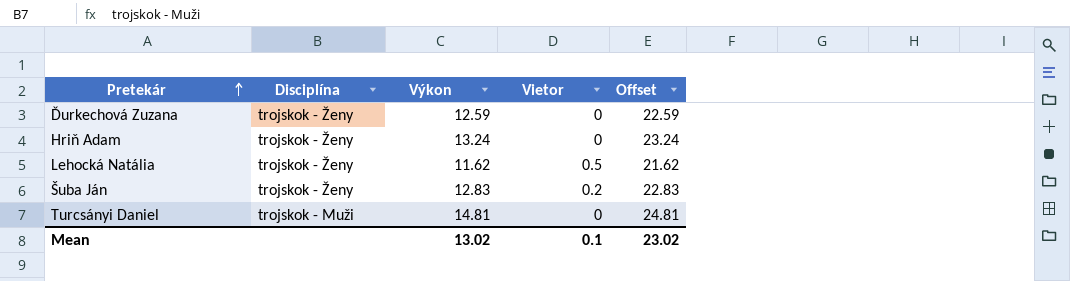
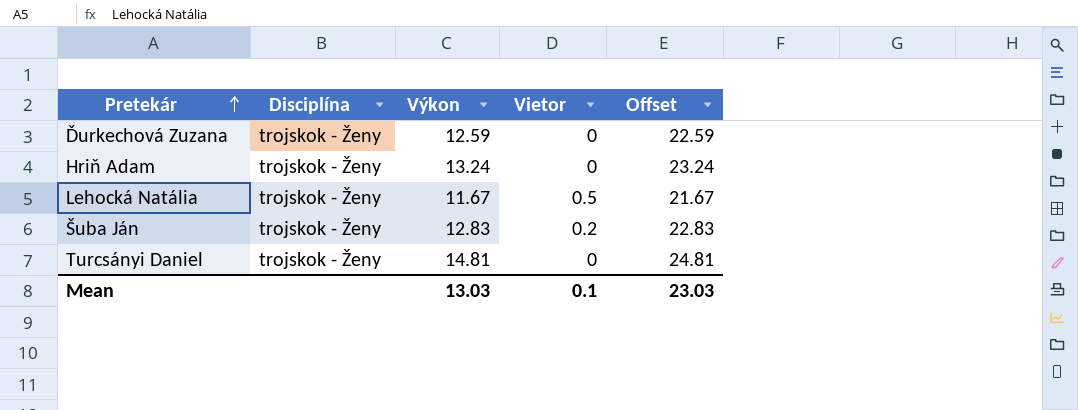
Lehocká Natália | Výkon: 11.62 -> 11.67
Lehocká Natália | Offset: 21.62 -> 21.67
Turcsányi Daniel | Disciplína: trojskok - Muži -> trojskok - Ženy
Mean | Výkon: 13.02 -> 13.03
Mean | Offset: 23.02 -> 23.03

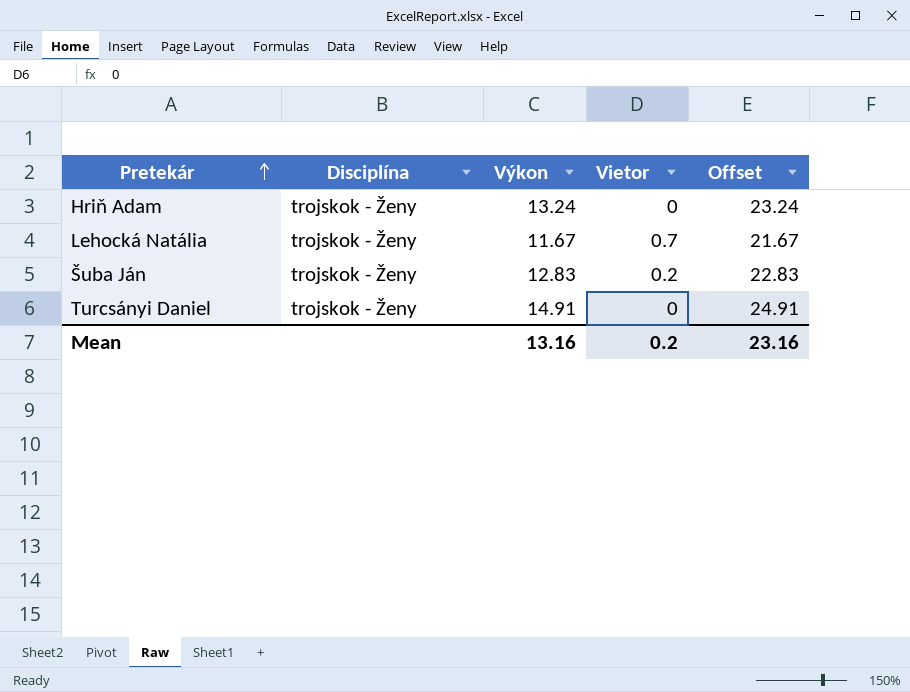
row Ďurkechová Zuzana: trojskok - Ženy | 12.59 | 0 | 22.59 -> none
Lehocká Natália | Vietor: 0.5 -> 0.7
Turcsányi Daniel | Výkon: 14.81 -> 14.91
Turcsányi Daniel | Offset: 24.81 -> 24.91
Mean | Výkon: 13.03 -> 13.16
Mean | Vietor: 0.1 -> 0.2
Mean | Offset: 23.03 -> 23.16

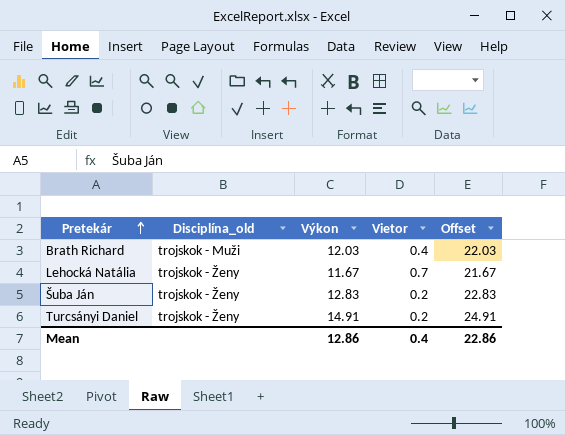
column name: Disciplína -> Disciplína_old
row Hriň Adam: trojskok - Ženy | 13.24 | 0 | 23.24 -> none
row Brath Richard: none -> trojskok - Muži | 12.03 | 0.4 | 22.03
Turcsányi Daniel | Vietor: 0 -> 0.2
Mean | Výkon: 13.16 -> 12.86
Mean | Vietor: 0.2 -> 0.4
Mean | Offset: 23.16 -> 22.86

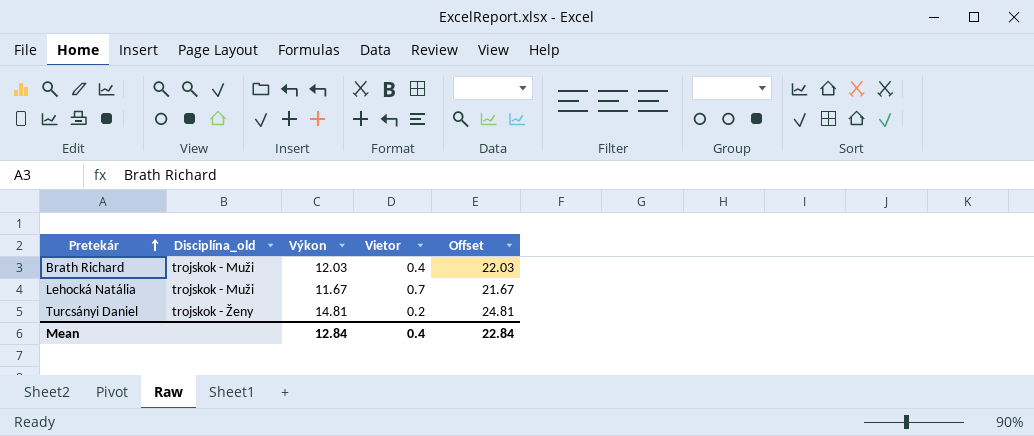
row Šuba Ján: trojskok - Ženy | 12.83 | 0.2 | 22.83 -> none
Lehocká Natália | Disciplína_old: trojskok - Ženy -> trojskok - Muži
Turcsányi Daniel | Výkon: 14.91 -> 14.81
Turcsányi Daniel | Offset: 24.91 -> 24.81
Mean | Výkon: 12.86 -> 12.84
Mean | Offset: 22.86 -> 22.84

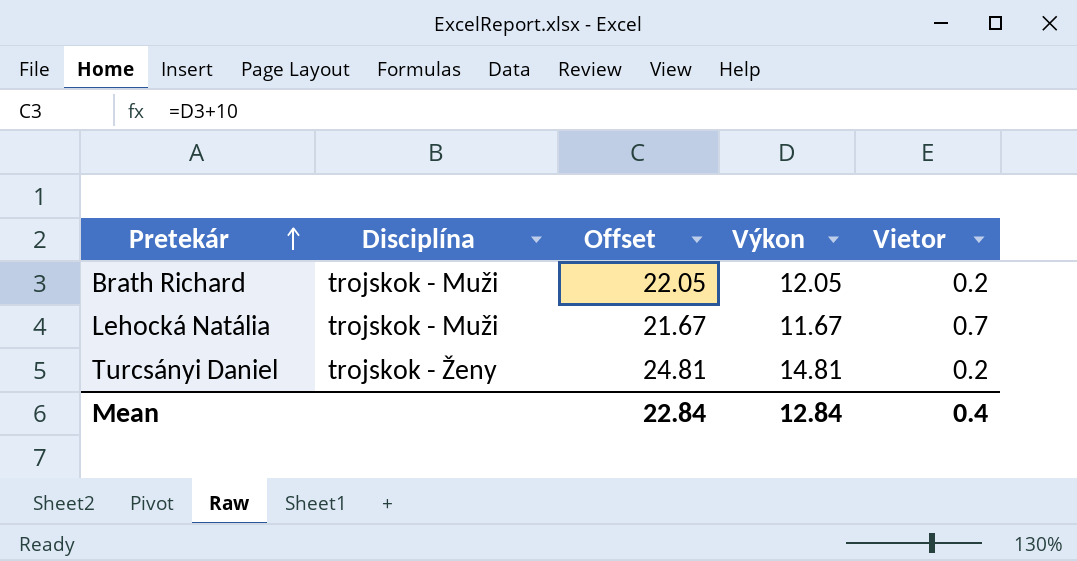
column name: Disciplína_old -> Disciplína
column Offset | position: 5 -> 3
Brath Richard | Offset: 22.03 -> 22.05
Brath Richard | Výkon: 12.03 -> 12.05
Brath Richard | Vietor: 0.4 -> 0.2

